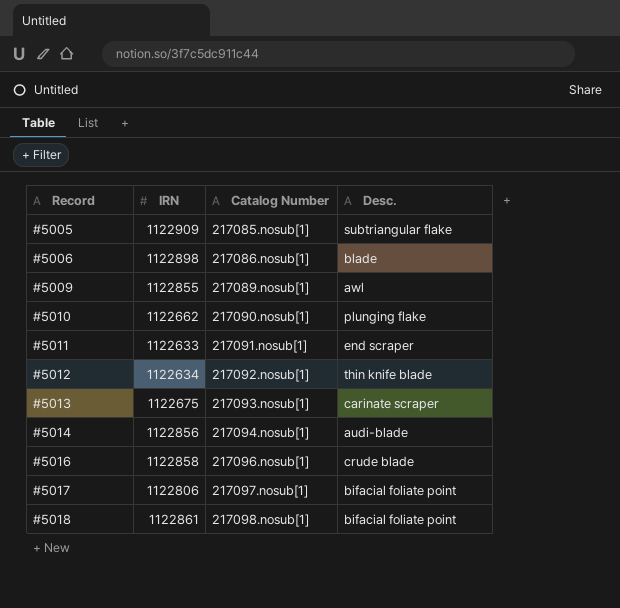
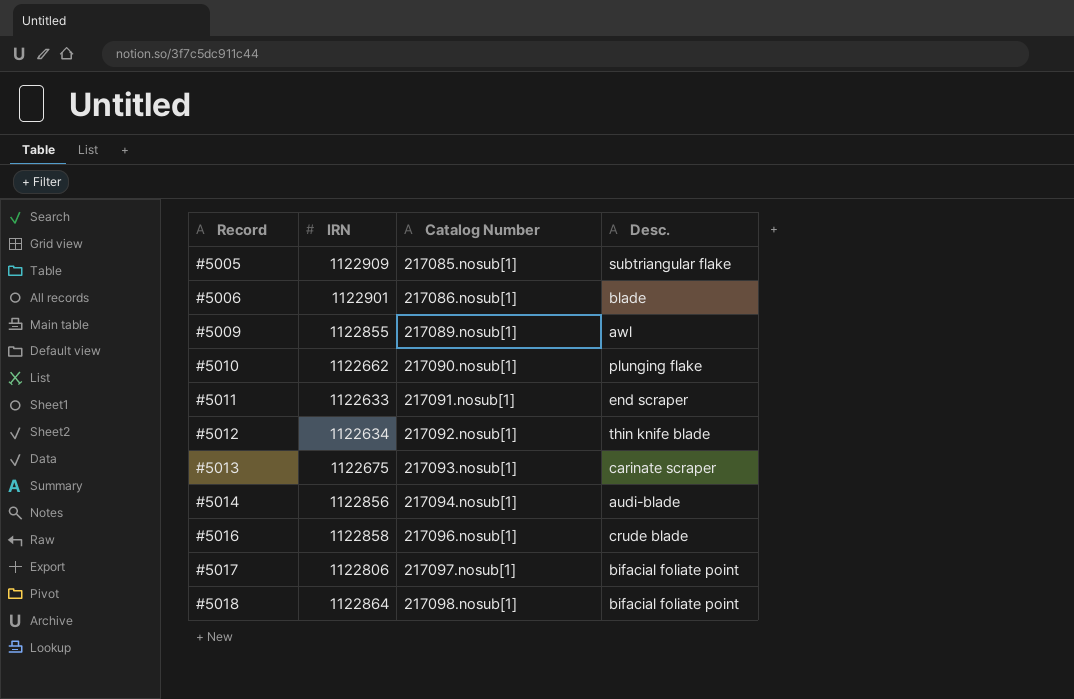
#5006 | IRN: 1122898 -> 1122901
#5018 | IRN: 1122861 -> 1122864

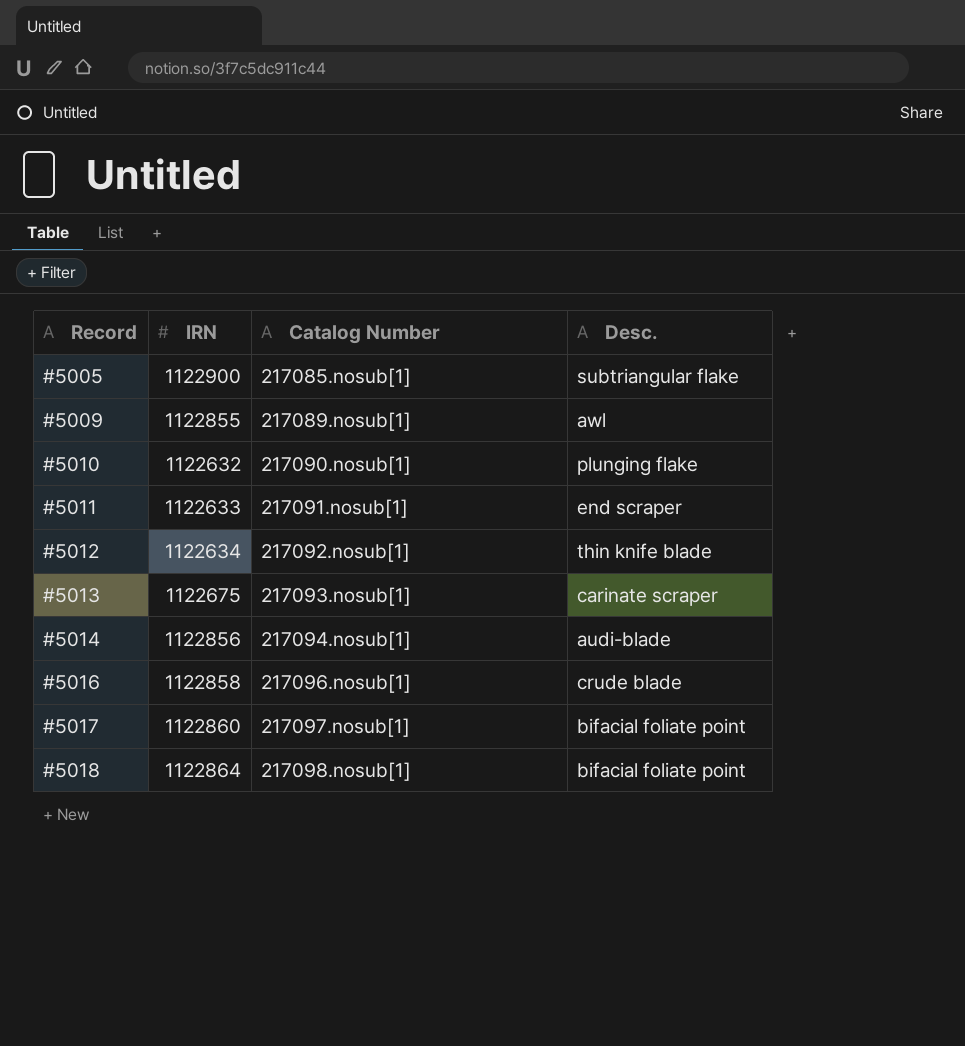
row #5006: 1122901 | 217086.nosub[1] | blade -> none
#5005 | IRN: 1122909 -> 1122900
#5010 | IRN: 1122662 -> 1122632
#5017 | IRN: 1122806 -> 1122860

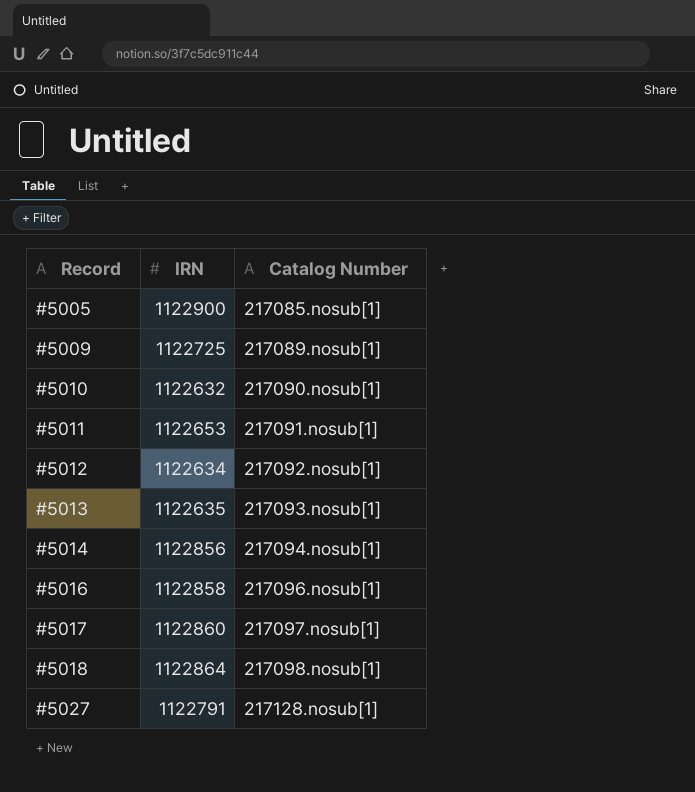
column Desc. | position: 4 -> none
#5009 | IRN: 1122855 -> 1122725
#5011 | IRN: 1122633 -> 1122653
#5013 | IRN: 1122675 -> 1122635
row #5027: none -> 1122791 | 217128.nosub[1]

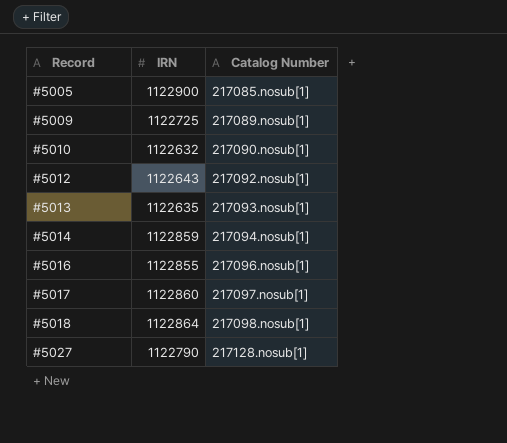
row #5011: 1122653 | 217091.nosub[1] -> none
#5012 | IRN: 1122634 -> 1122643
#5014 | IRN: 1122856 -> 1122859
#5016 | IRN: 1122858 -> 1122855
#5027 | IRN: 1122791 -> 1122790

